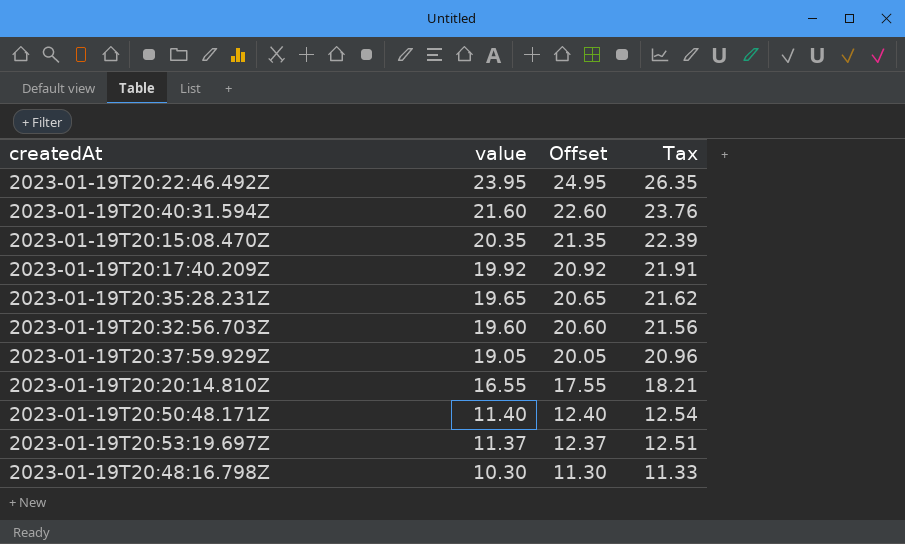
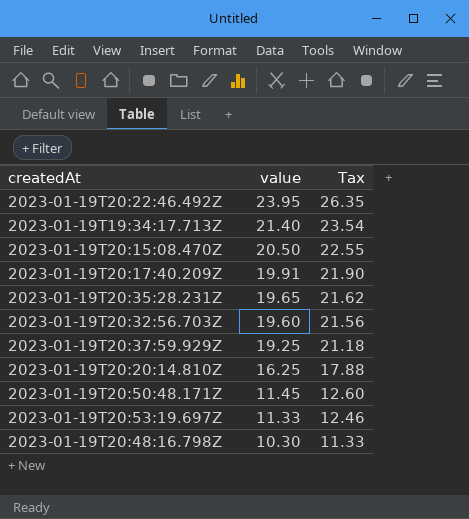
column Offset | formula: [value] + 1 -> none
row 2023-01-19T20:40:31.594Z: 21.60 | 22.60 | 23.76 -> none
row 2023-01-19T19:34:17.713Z: none -> 21.40 | 23.54
2023-01-19T20:15:08.470Z | value: 20.35 -> 20.50
2023-01-19T20:15:08.470Z | Tax: 22.39 -> 22.55
2023-01-19T20:17:40.209Z | value: 19.92 -> 19.91
2023-01-19T20:17:40.209Z | Tax: 21.91 -> 21.90
2023-01-19T20:37:59.929Z | value: 19.05 -> 19.25
2023-01-19T20:37:59.929Z | Tax: 20.96 -> 21.18
2023-01-19T20:20:14.810Z | value: 16.55 -> 16.25
2023-01-19T20:20:14.810Z | Tax: 18.21 -> 17.88
2023-01-19T20:50:48.171Z | value: 11.40 -> 11.45
2023-01-19T20:50:48.171Z | Tax: 12.54 -> 12.60
2023-01-19T20:53:19.697Z | value: 11.37 -> 11.33
2023-01-19T20:53:19.697Z | Tax: 12.51 -> 12.46

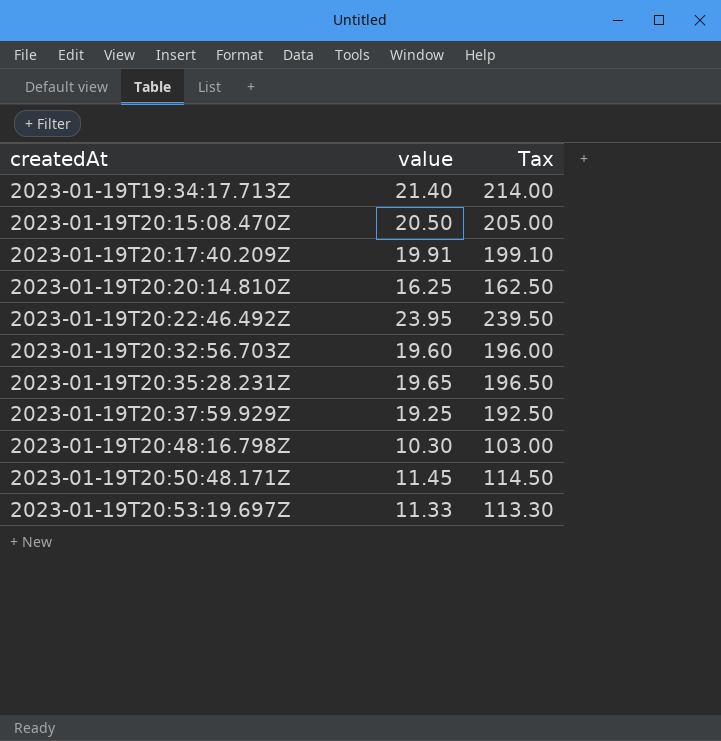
row order: value descending -> createdAt ascending
column Tax | formula: [value] * 1.1 -> [value] * 10

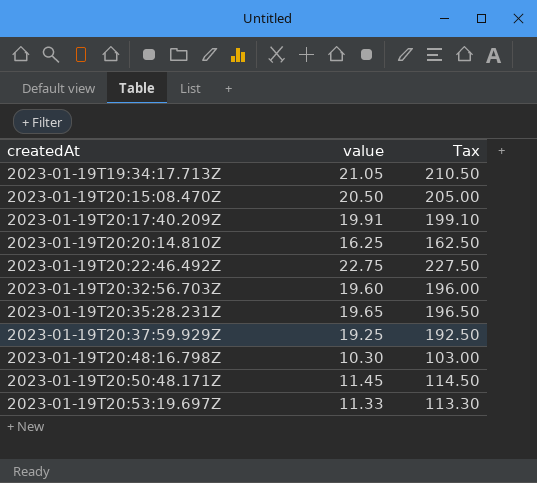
2023-01-19T19:34:17.713Z | value: 21.40 -> 21.05
2023-01-19T19:34:17.713Z | Tax: 214.00 -> 210.50
2023-01-19T20:22:46.492Z | value: 23.95 -> 22.75
2023-01-19T20:22:46.492Z | Tax: 239.50 -> 227.50

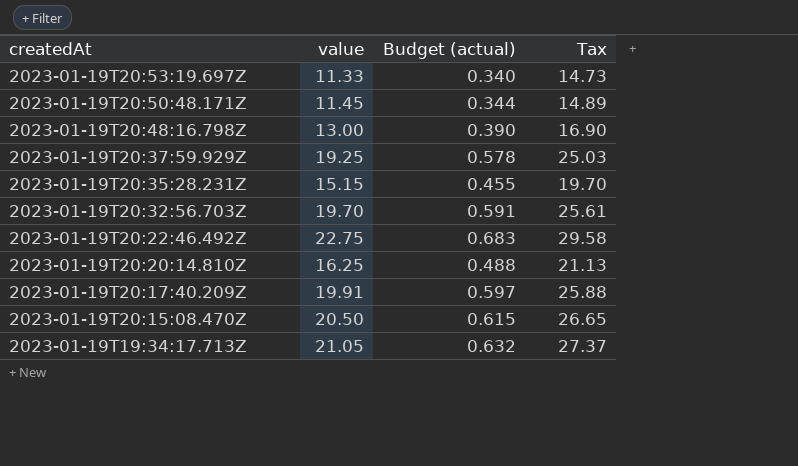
row order: createdAt ascending -> createdAt descending
column Budget (actual) | formula: none -> [value] * 0.03
column Tax | formula: [value] * 10 -> [value] * 1.3
2023-01-19T20:48:16.798Z | value: 10.30 -> 13.00
2023-01-19T20:35:28.231Z | value: 19.65 -> 15.15
2023-01-19T20:32:56.703Z | value: 19.60 -> 19.70

